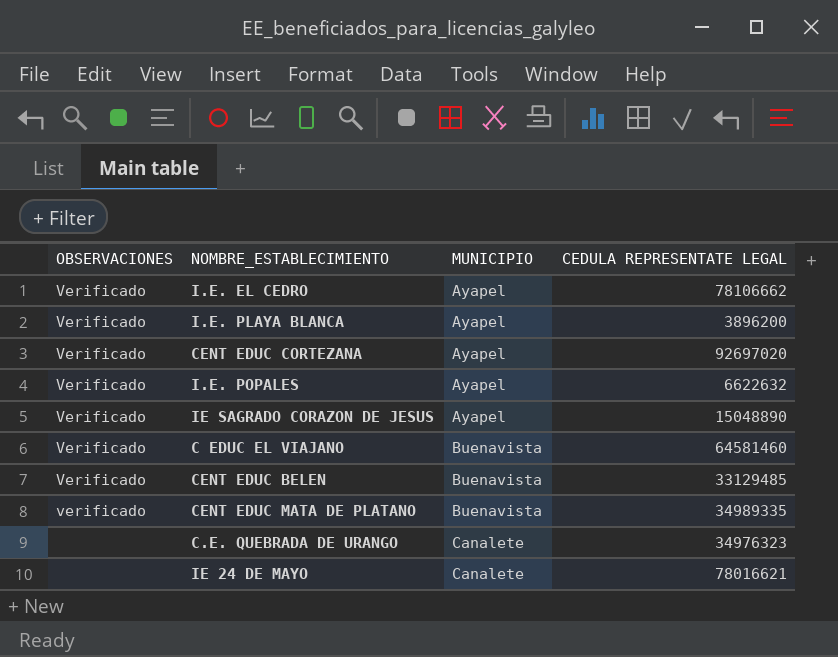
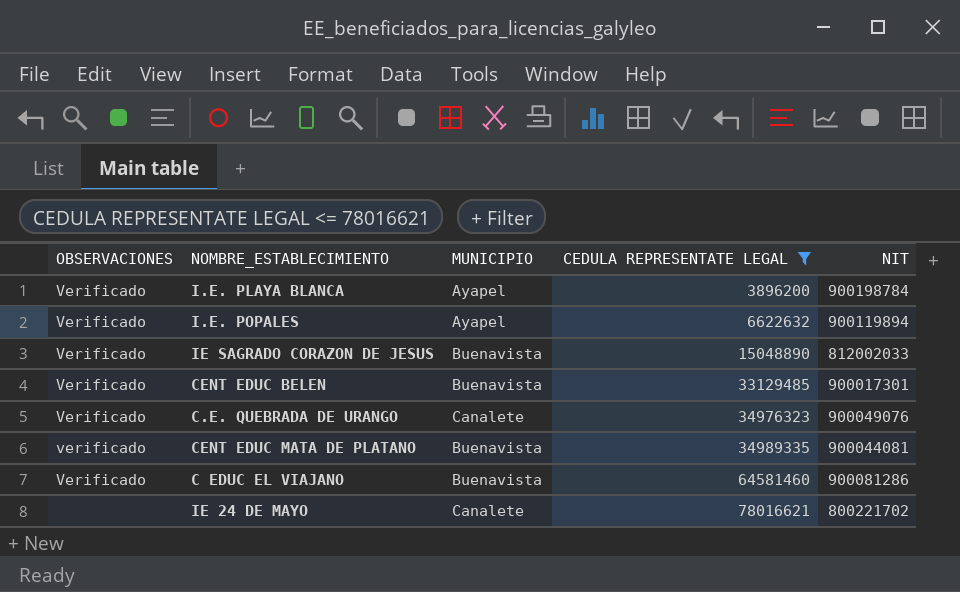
filter: none -> CEDULA REPRESENTATE LEGAL <= 78016621
row order: MUNICIPIO ascending -> CEDULA REPRESENTATE LEGAL ascending
column NIT | position: none -> 5
IE SAGRADO CORAZON DE JESUS | MUNICIPIO: Ayapel -> Buenavista
C.E. QUEBRADA DE URANGO | OBSERVACIONES: none -> Verificado

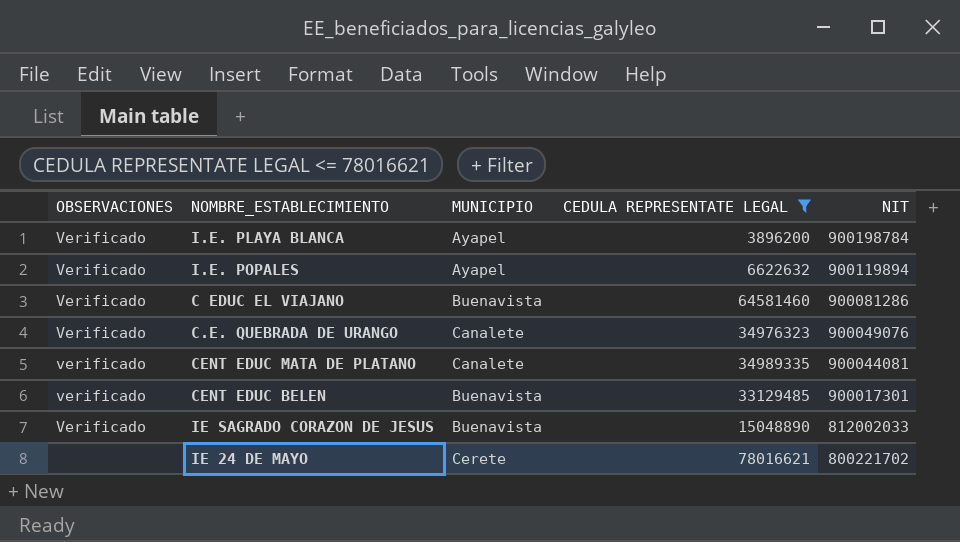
row order: CEDULA REPRESENTATE LEGAL ascending -> NIT descending
CENT EDUC MATA DE PLATANO | MUNICIPIO: Buenavista -> Canalete
CENT EDUC BELEN | OBSERVACIONES: Verificado -> verificado
IE 24 DE MAYO | MUNICIPIO: Canalete -> Cerete

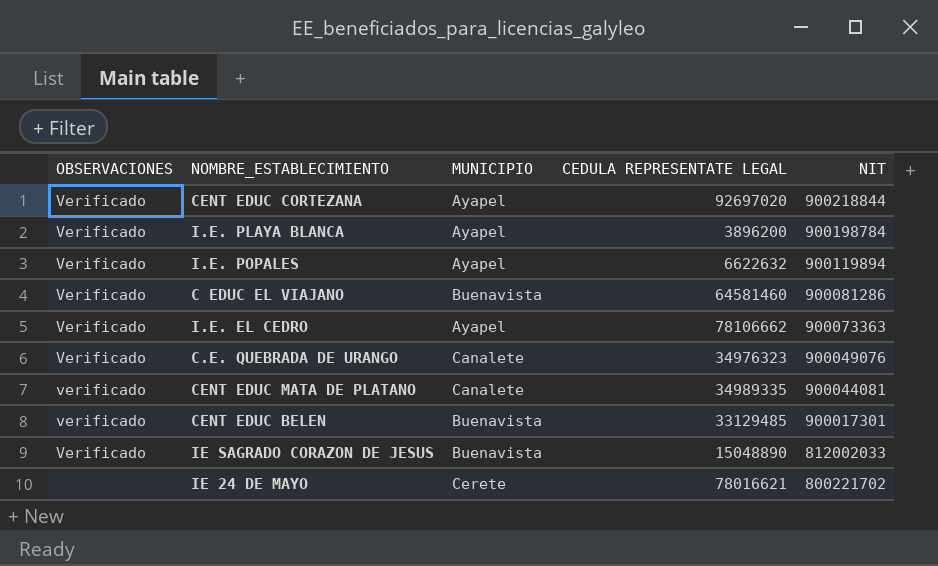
filter: CEDULA REPRESENTATE LEGAL <= 78016621 -> none

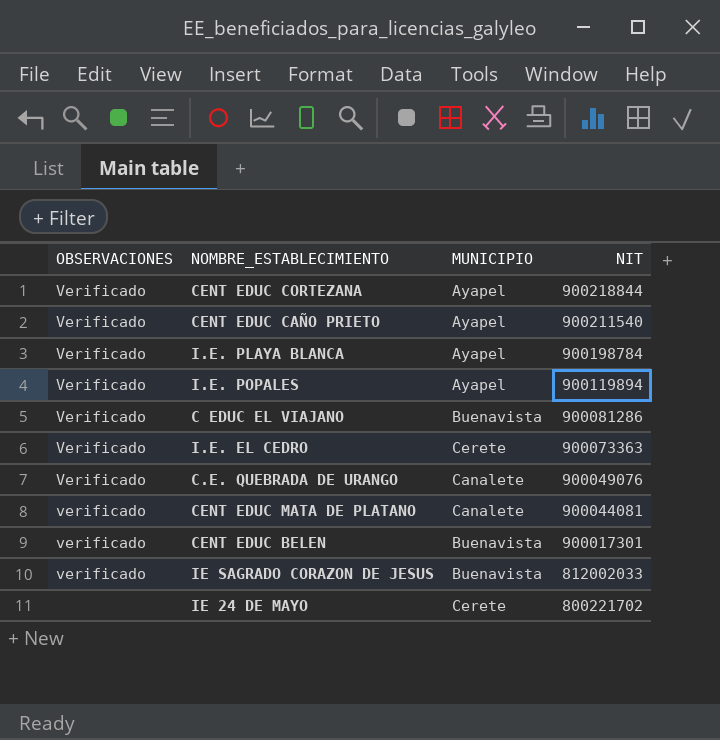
column CEDULA REPRESENTATE LEGAL | position: 4 -> none
row CENT EDUC CAÑO PRIETO: none -> Verificado | Ayapel | 900211540
I.E. EL CEDRO | MUNICIPIO: Ayapel -> Cerete
IE SAGRADO CORAZON DE JESUS | OBSERVACIONES: Verificado -> verificado

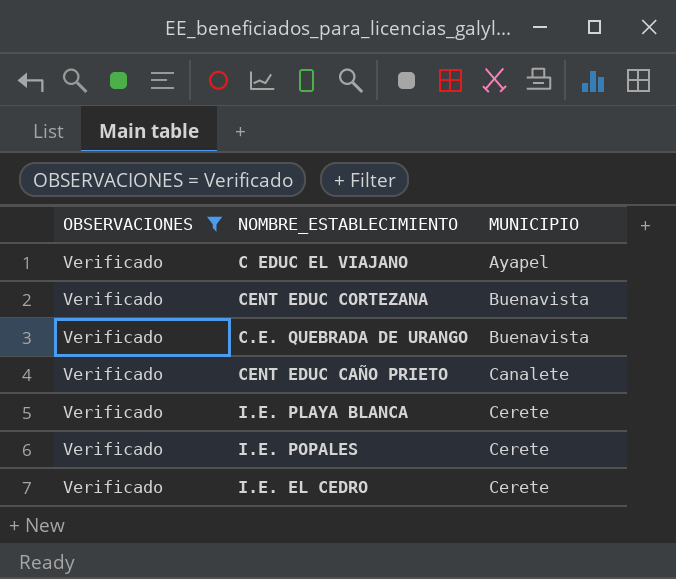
filter: none -> OBSERVACIONES = Verificado
row order: NIT descending -> MUNICIPIO ascending
column NIT | position: 4 -> none
C EDUC EL VIAJANO | MUNICIPIO: Buenavista -> Ayapel
CENT EDUC CORTEZANA | MUNICIPIO: Ayapel -> Buenavista
C.E. QUEBRADA DE URANGO | MUNICIPIO: Canalete -> Buenavista
CENT EDUC CAÑO PRIETO | MUNICIPIO: Ayapel -> Canalete
I.E. PLAYA BLANCA | MUNICIPIO: Ayapel -> Cerete
I.E. POPALES | MUNICIPIO: Ayapel -> Cerete

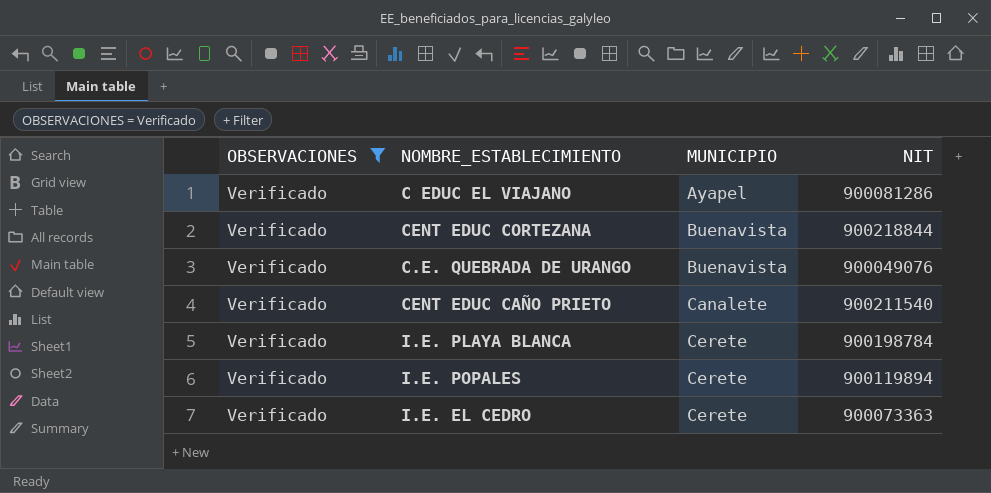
column NIT | position: none -> 4

